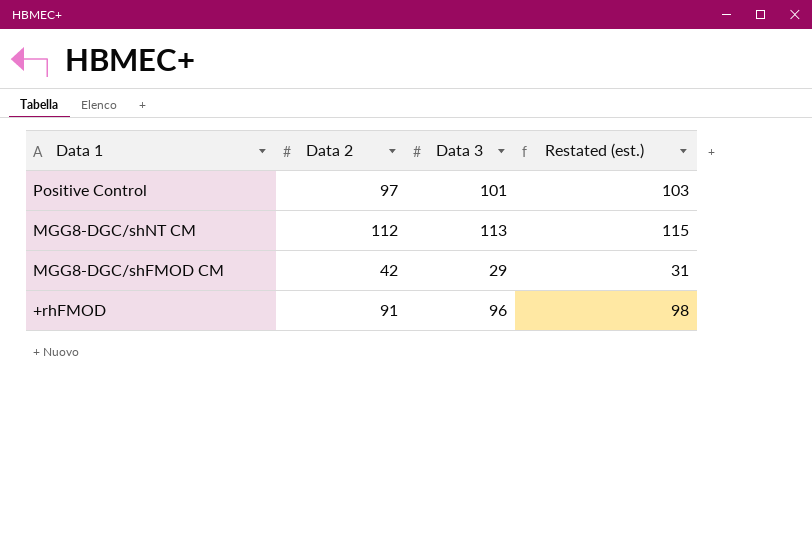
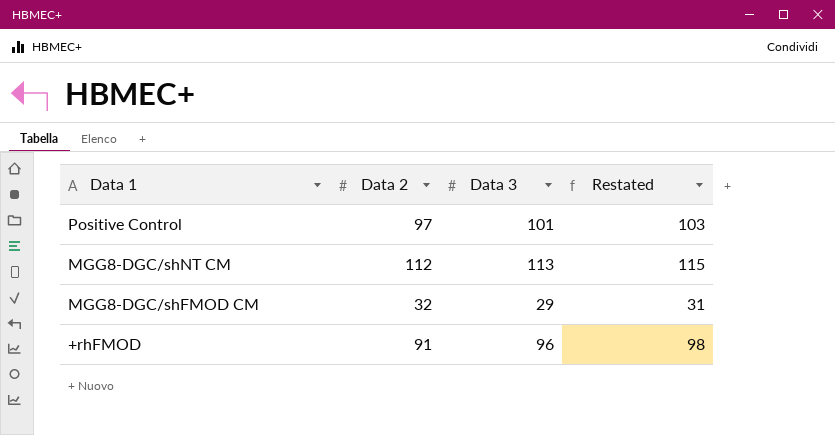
column name: Restated (est.) -> Restated
MGG8-DGC/shFMOD CM | Data 2: 42 -> 32

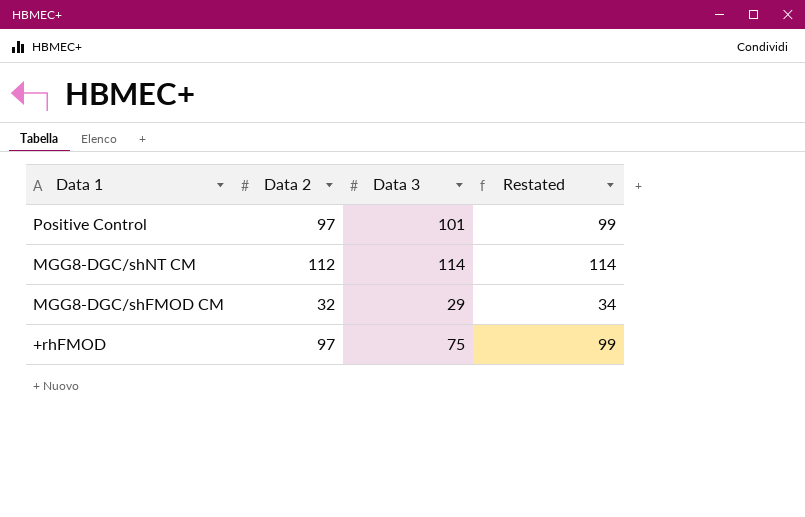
column Restated | formula: [Data 3] + 2 -> [Data 2] + 2
MGG8-DGC/shNT CM | Data 3: 113 -> 114
+rhFMOD | Data 2: 91 -> 97
+rhFMOD | Data 3: 96 -> 75

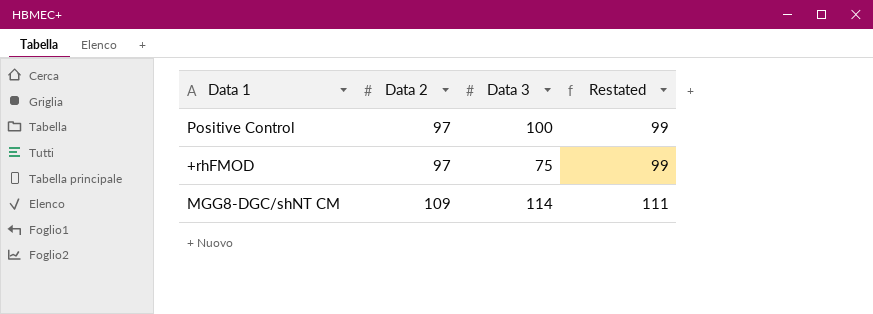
row order: Data 1 descending -> Data 2 ascending
row MGG8-DGC/shFMOD CM: 32 | 29 | 34 -> none
Positive Control | Data 3: 101 -> 100
MGG8-DGC/shNT CM | Data 2: 112 -> 109
MGG8-DGC/shNT CM | Restated: 114 -> 111

